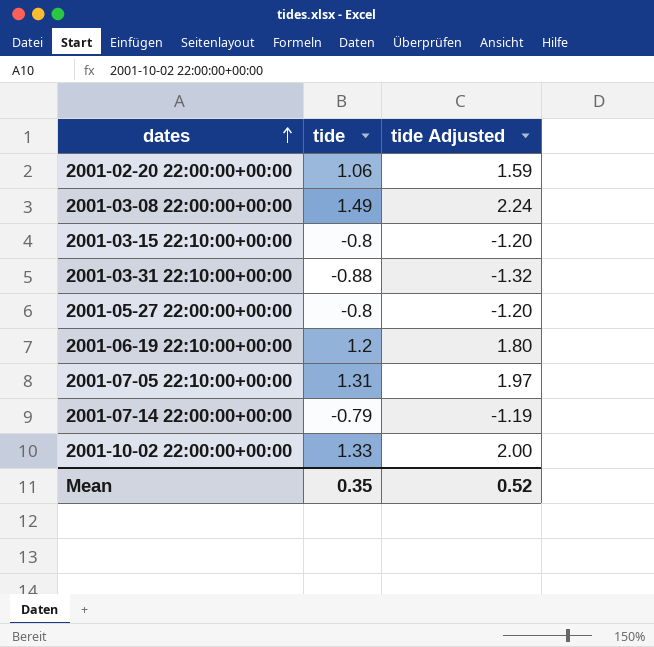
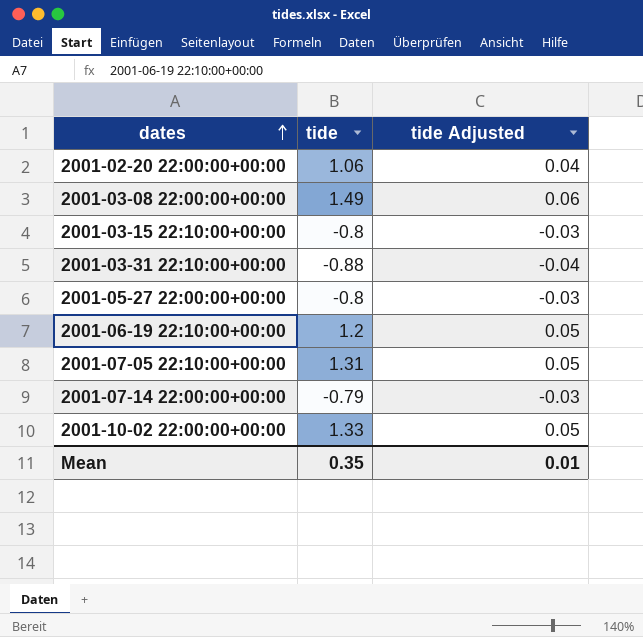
column tide Adjusted | formula: [tide] * 1.5 -> [tide] * 0.04
Mean | tide Adjusted: 0.52 -> 0.01

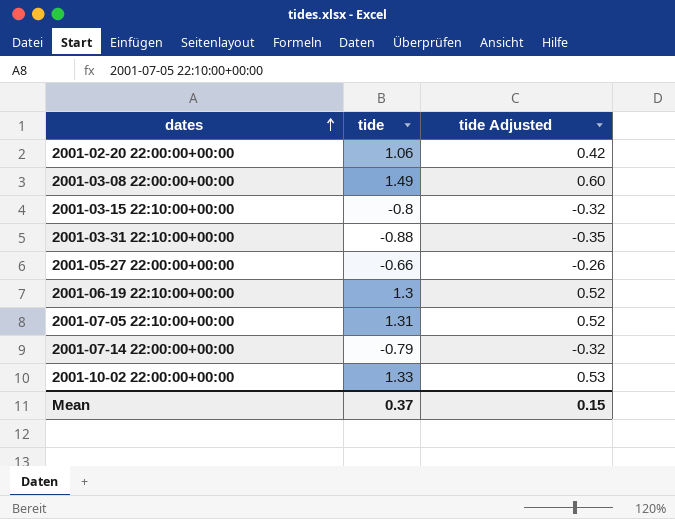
column tide Adjusted | formula: [tide] * 0.04 -> [tide] * 0.4
2001-05-27 22:00:00+00:00 | tide: -0.8 -> -0.66
2001-06-19 22:10:00+00:00 | tide: 1.2 -> 1.3
Mean | tide: 0.35 -> 0.37
Mean | tide Adjusted: 0.01 -> 0.15

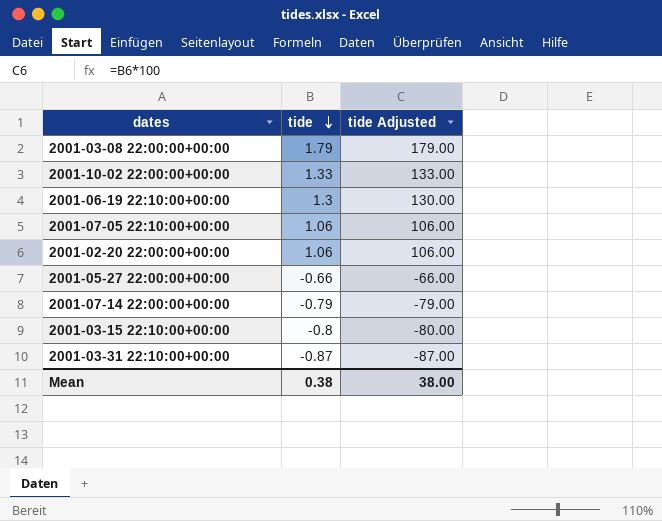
row order: dates ascending -> tide descending
column tide Adjusted | formula: [tide] * 0.4 -> [tide] * 100
2001-03-08 22:00:00+00:00 | tide: 1.49 -> 1.79
2001-07-05 22:10:00+00:00 | tide: 1.31 -> 1.06
2001-03-31 22:10:00+00:00 | tide: -0.88 -> -0.87
Mean | tide: 0.37 -> 0.38
Mean | tide Adjusted: 0.15 -> 38.00

